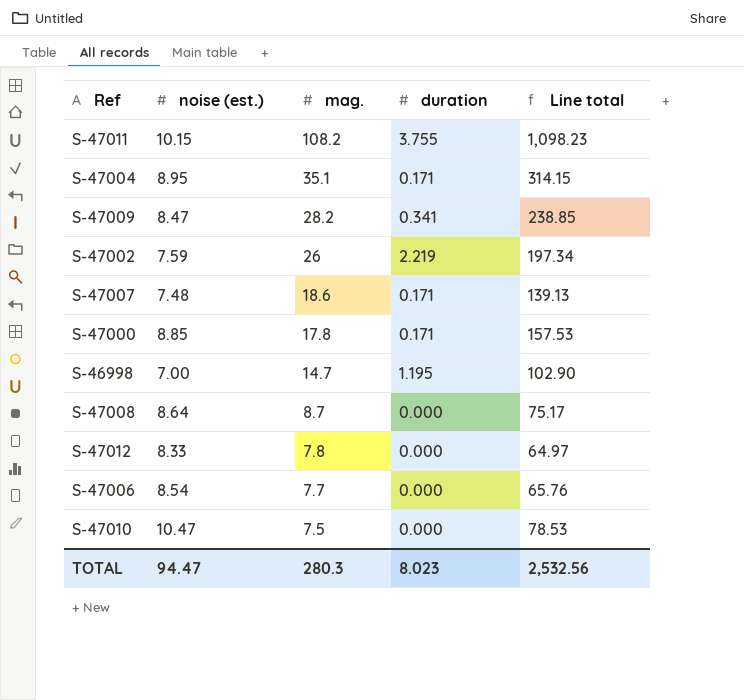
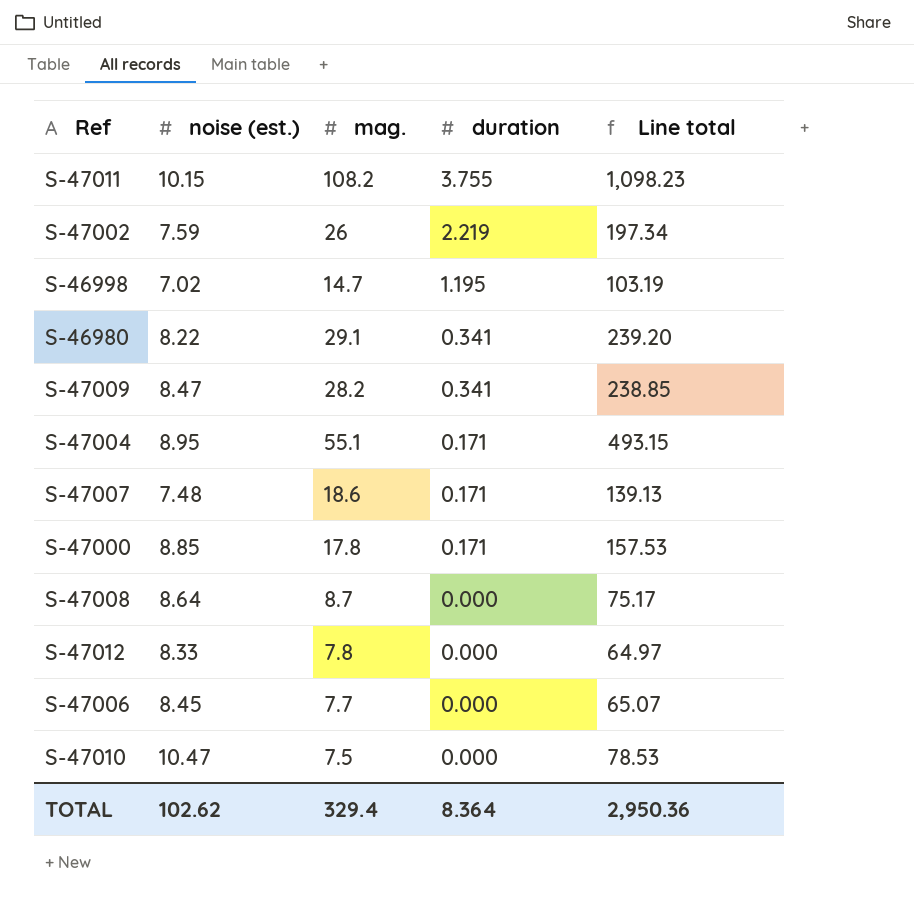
row order: mag. descending -> duration descending
S-46998 | noise (est.): 7.00 -> 7.02
S-46998 | Line total: 102.90 -> 103.19
row S-46980: none -> 8.22 | 29.1 | 0.341 | 239.20
S-47004 | mag.: 35.1 -> 55.1
S-47004 | Line total: 314.15 -> 493.15
S-47006 | noise (est.): 8.54 -> 8.45
S-47006 | Line total: 65.76 -> 65.07
TOTAL | noise (est.): 94.47 -> 102.62
TOTAL | mag.: 280.3 -> 329.4
TOTAL | duration: 8.023 -> 8.364
TOTAL | Line total: 2,532.56 -> 2,950.36

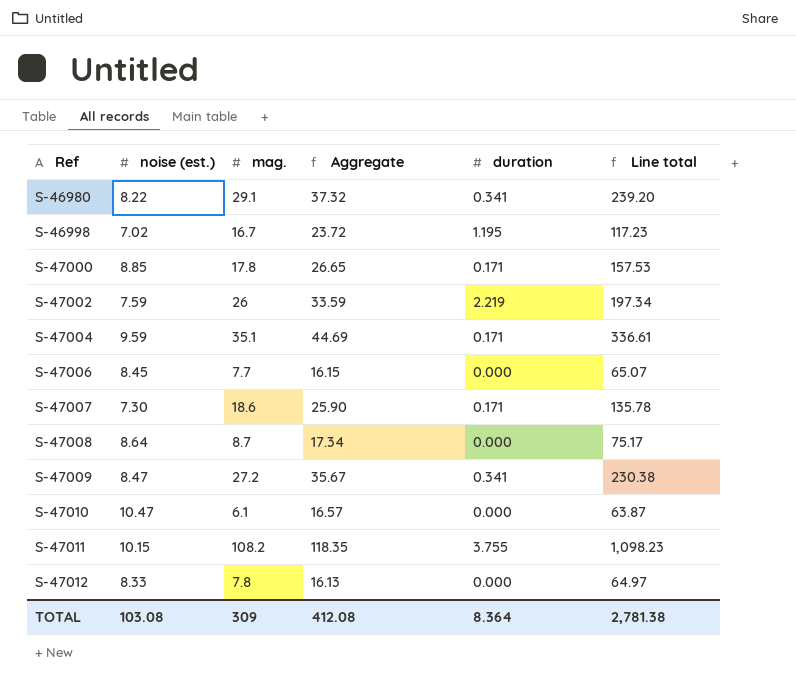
row order: duration descending -> Ref ascending
column Aggregate | formula: none -> [noise (est.)] + [mag.]
S-46998 | mag.: 14.7 -> 16.7
S-46998 | Line total: 103.19 -> 117.23
S-47004 | noise (est.): 8.95 -> 9.59
S-47004 | mag.: 55.1 -> 35.1
S-47004 | Line total: 493.15 -> 336.61
S-47007 | noise (est.): 7.48 -> 7.30
S-47007 | Line total: 139.13 -> 135.78
S-47009 | mag.: 28.2 -> 27.2
S-47009 | Line total: 238.85 -> 230.38
S-47010 | mag.: 7.5 -> 6.1
S-47010 | Line total: 78.53 -> 63.87
TOTAL | noise (est.): 102.62 -> 103.08
TOTAL | mag.: 329.4 -> 309
TOTAL | Line total: 2,950.36 -> 2,781.38

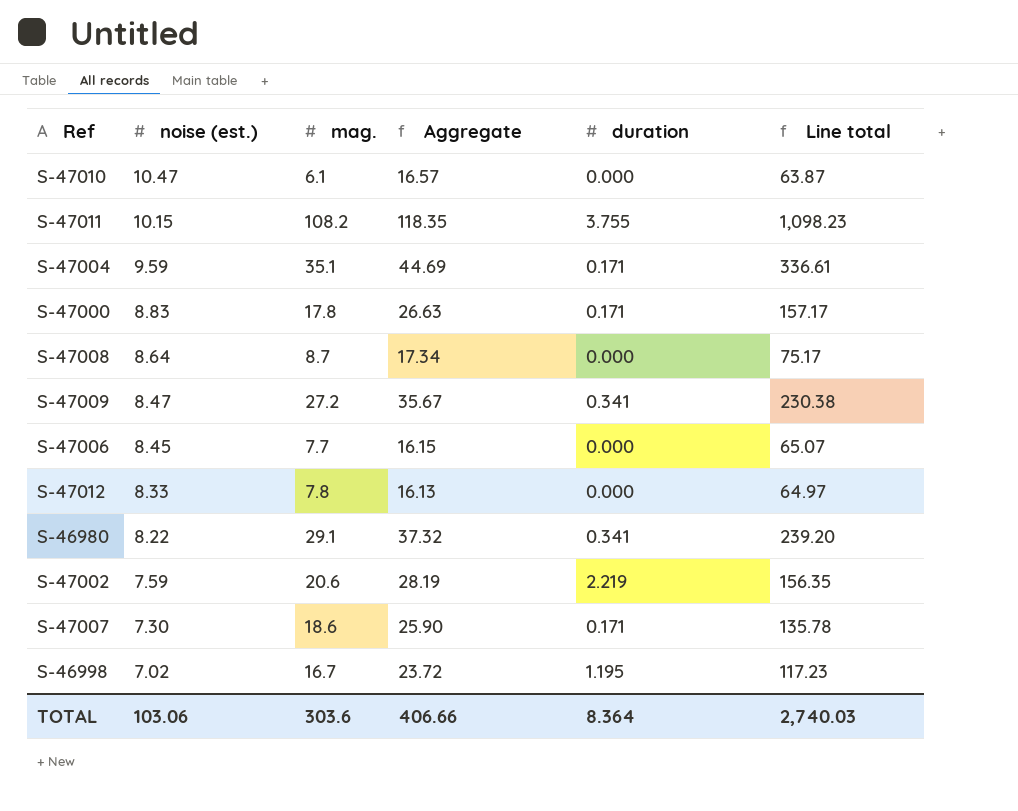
row order: Ref ascending -> noise (est.) descending
S-47000 | noise (est.): 8.85 -> 8.83
S-47000 | Aggregate: 26.65 -> 26.63
S-47000 | Line total: 157.53 -> 157.17
S-47002 | mag.: 26 -> 20.6
S-47002 | Aggregate: 33.59 -> 28.19
S-47002 | Line total: 197.34 -> 156.35
TOTAL | noise (est.): 103.08 -> 103.06
TOTAL | mag.: 309 -> 303.6
TOTAL | Aggregate: 412.08 -> 406.66
TOTAL | Line total: 2,781.38 -> 2,740.03

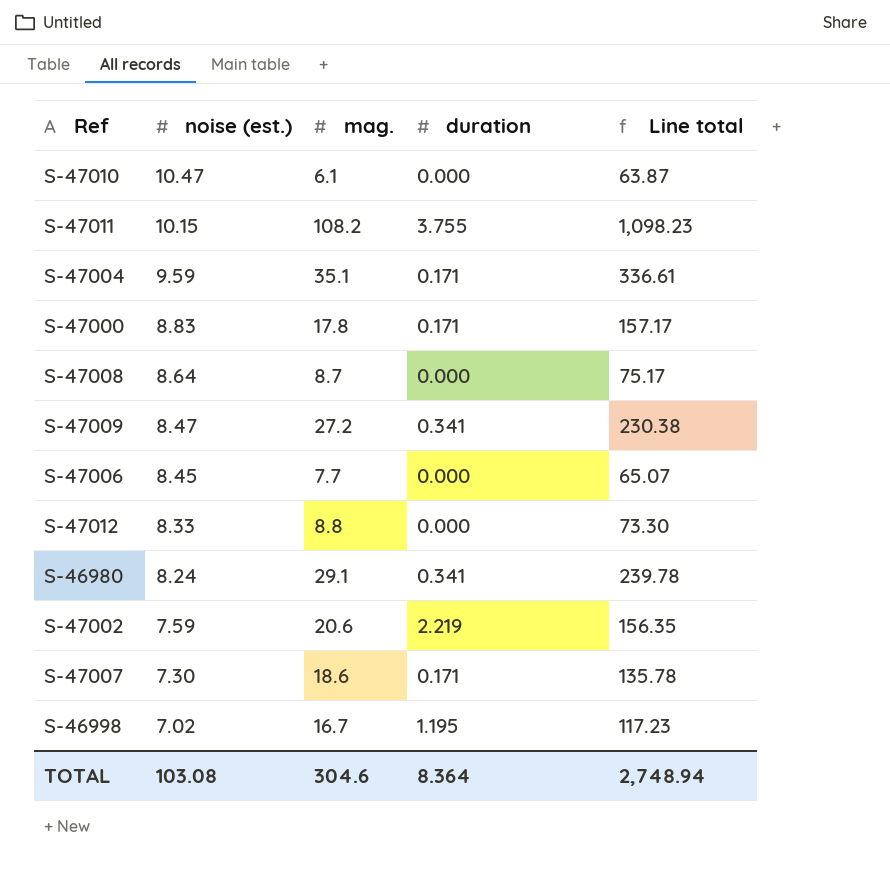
column Aggregate | formula: [noise (est.)] + [mag.] -> none
S-47012 | mag.: 7.8 -> 8.8
S-47012 | Line total: 64.97 -> 73.30
S-46980 | noise (est.): 8.22 -> 8.24
S-46980 | Line total: 239.20 -> 239.78
TOTAL | noise (est.): 103.06 -> 103.08
TOTAL | mag.: 303.6 -> 304.6
TOTAL | Line total: 2,740.03 -> 2,748.94

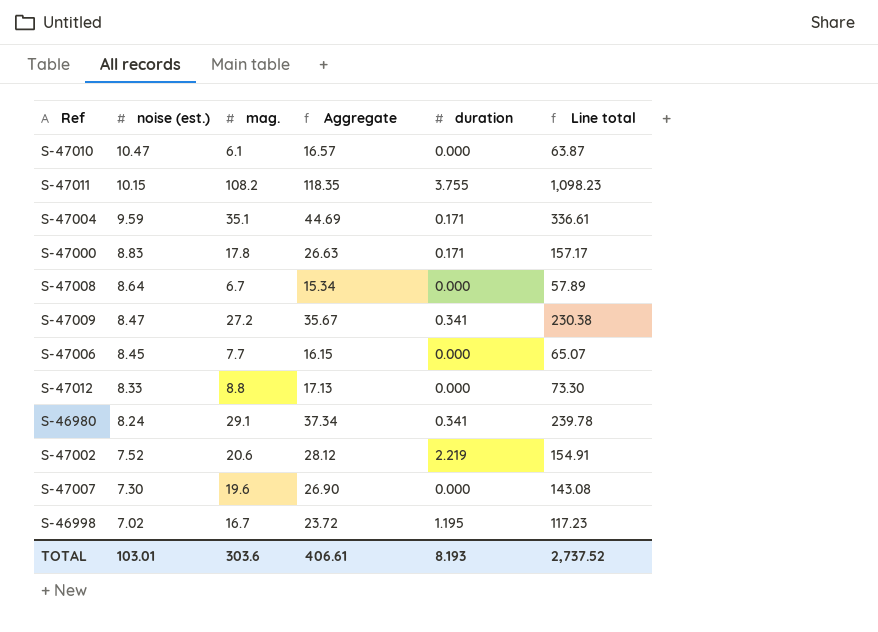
column Aggregate | formula: none -> [noise (est.)] + [mag.]
S-47008 | mag.: 8.7 -> 6.7
S-47008 | Line total: 75.17 -> 57.89
S-47002 | noise (est.): 7.59 -> 7.52
S-47002 | Line total: 156.35 -> 154.91
S-47007 | mag.: 18.6 -> 19.6
S-47007 | duration: 0.171 -> 0.000
S-47007 | Line total: 135.78 -> 143.08
TOTAL | noise (est.): 103.08 -> 103.01
TOTAL | mag.: 304.6 -> 303.6
TOTAL | duration: 8.364 -> 8.193
TOTAL | Line total: 2,748.94 -> 2,737.52

